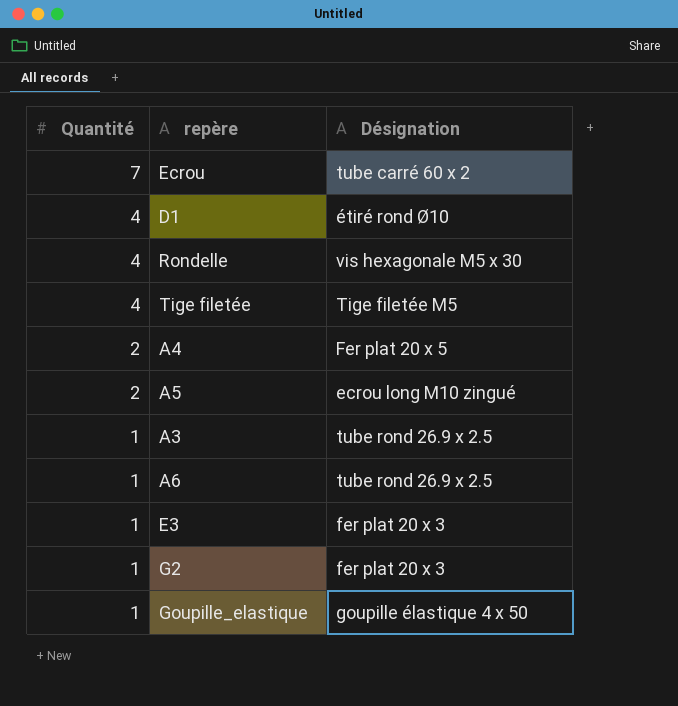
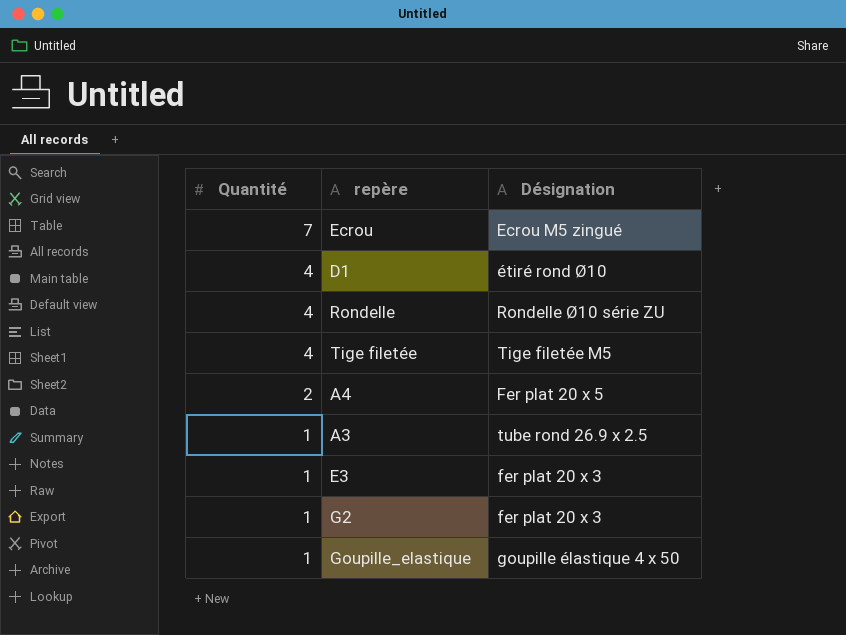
row A5: 2 | ecrou long M10 zingué -> none
row A6: 1 | tube rond 26.9 x 2.5 -> none
Ecrou | Désignation: tube carré 60 x 2 -> Ecrou M5 zingué
Rondelle | Désignation: vis hexagonale M5 x 30 -> Rondelle Ø10 série ZU

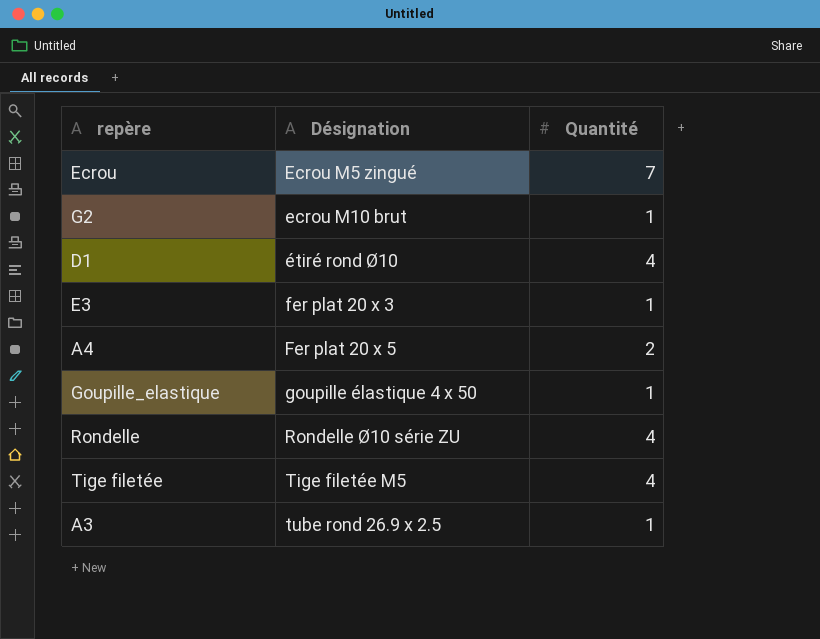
row order: Quantité descending -> Désignation ascending
column Quantité | position: 1 -> 3
G2 | Désignation: fer plat 20 x 3 -> ecrou M10 brut

